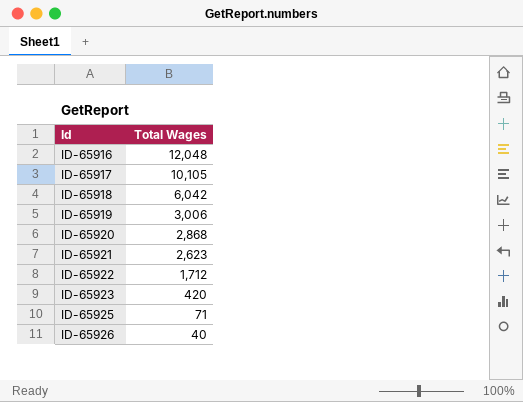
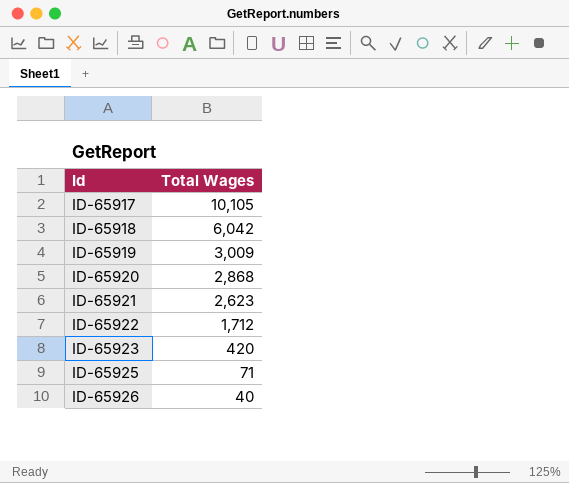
row ID-65916: 12,048 -> none
ID-65919 | Total Wages: 3,006 -> 3,009

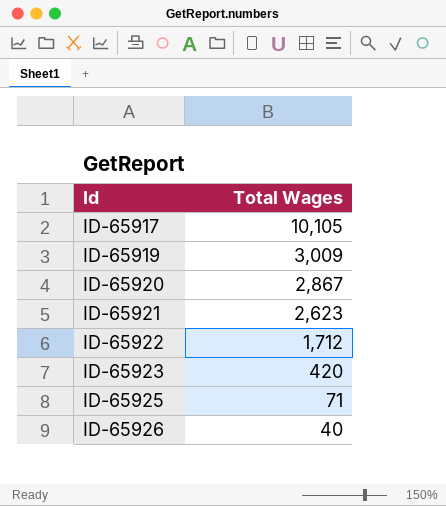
row ID-65918: 6,042 -> none
ID-65920 | Total Wages: 2,868 -> 2,867

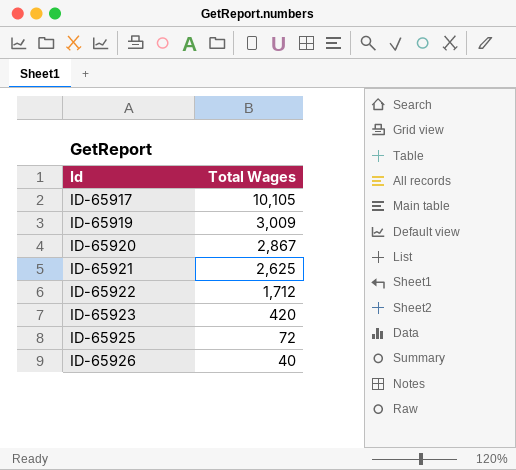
ID-65921 | Total Wages: 2,623 -> 2,625
ID-65925 | Total Wages: 71 -> 72

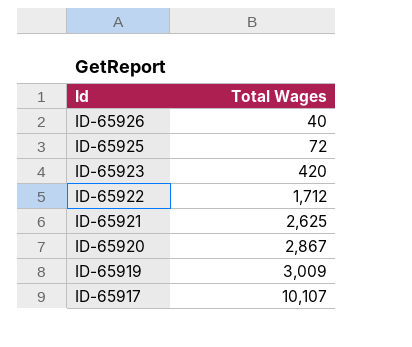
row order: Id ascending -> Id descending
ID-65917 | Total Wages: 10,105 -> 10,107

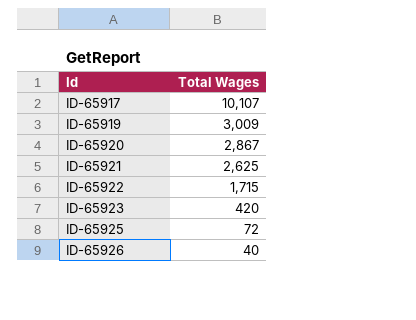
row order: Id descending -> Id ascending
ID-65922 | Total Wages: 1,712 -> 1,715

